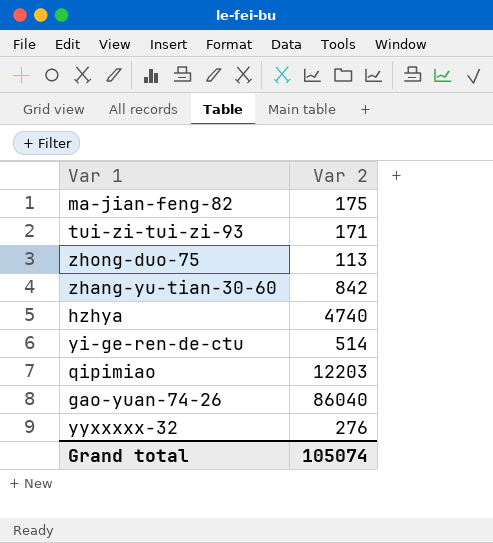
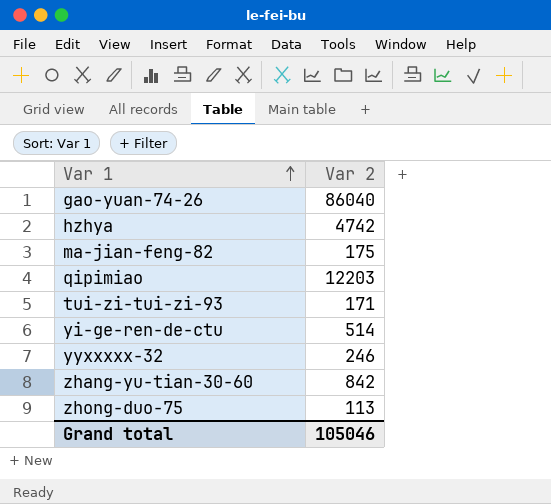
row order: none -> Var 1 ascending
hzhya | Var 2: 4740 -> 4742
yyxxxxx-32 | Var 2: 276 -> 246
Grand total | Var 2: 105074 -> 105046

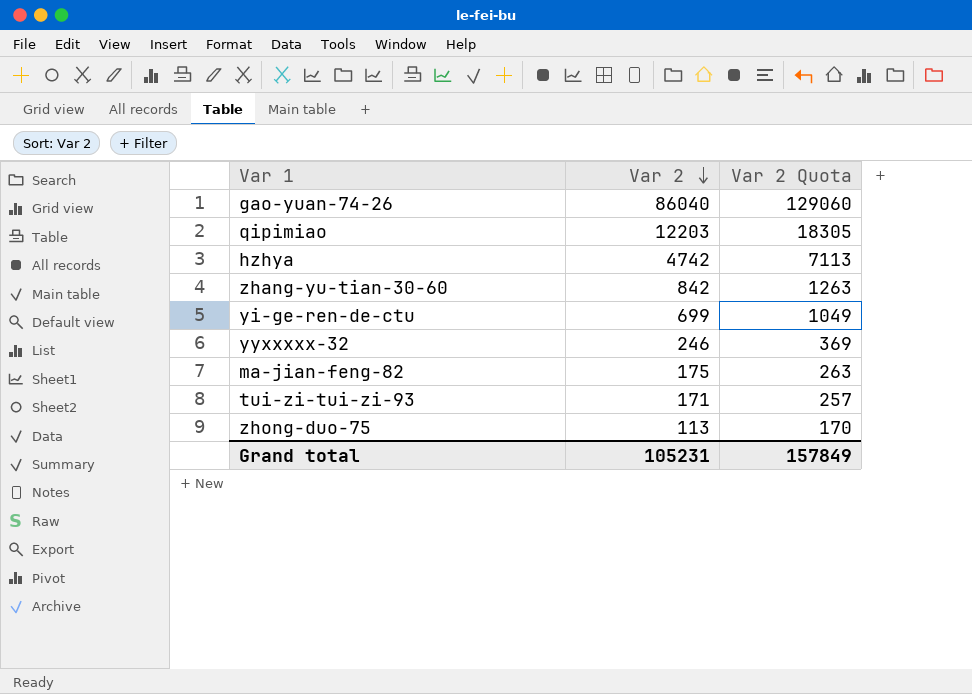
row order: Var 1 ascending -> Var 2 descending
column Var 2 Quota | formula: none -> [Var 2] * 1.5
yi-ge-ren-de-ctu | Var 2: 514 -> 699
Grand total | Var 2: 105046 -> 105231

